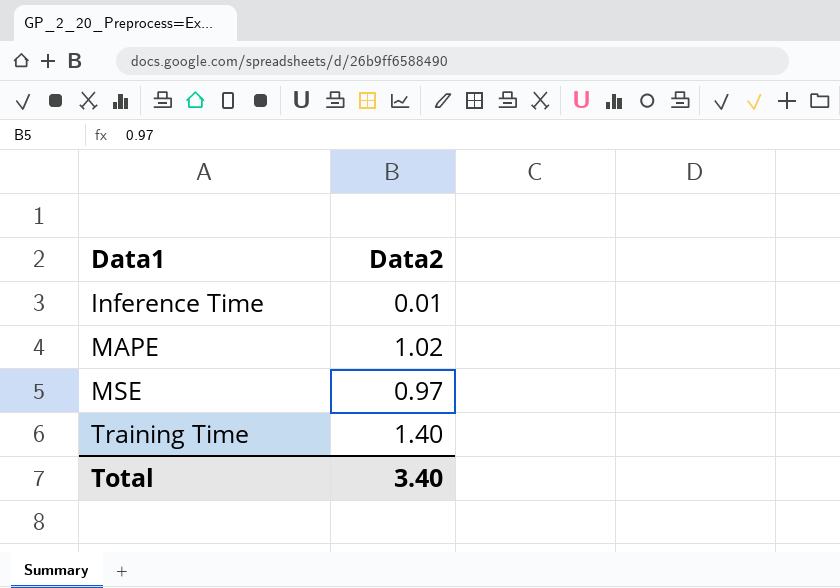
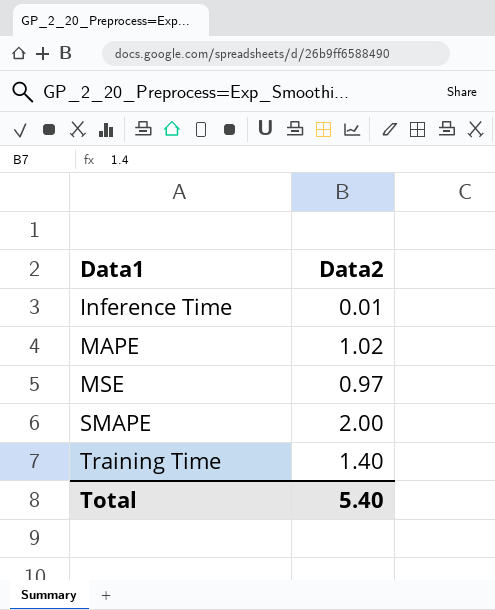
row SMAPE: none -> 2.00
Total | Data2: 3.40 -> 5.40

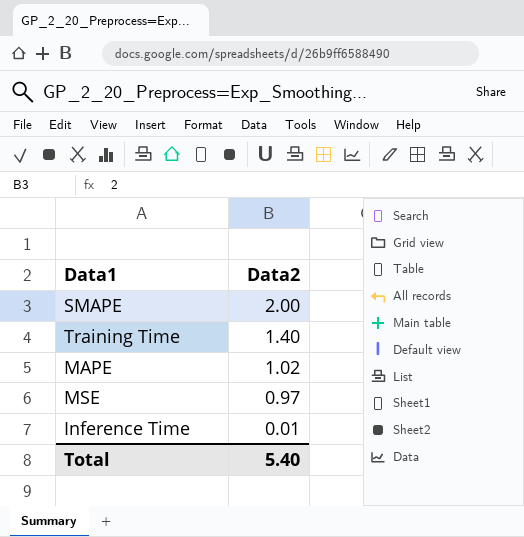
row order: Data1 ascending -> Data2 descending

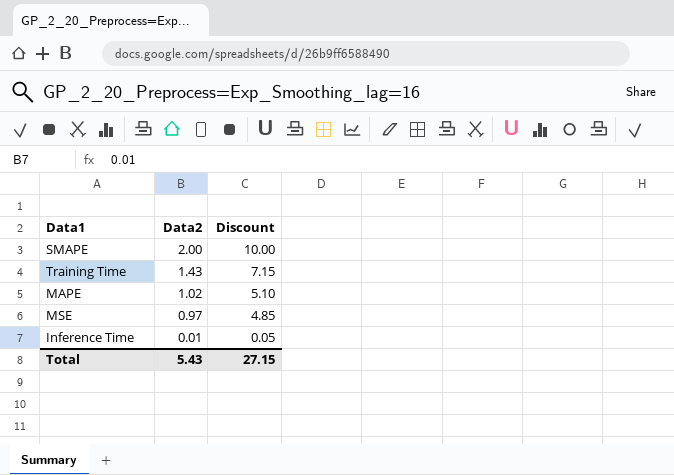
column Discount | formula: none -> [Data2] * 5
Training Time | Data2: 1.40 -> 1.43
Total | Data2: 5.40 -> 5.43

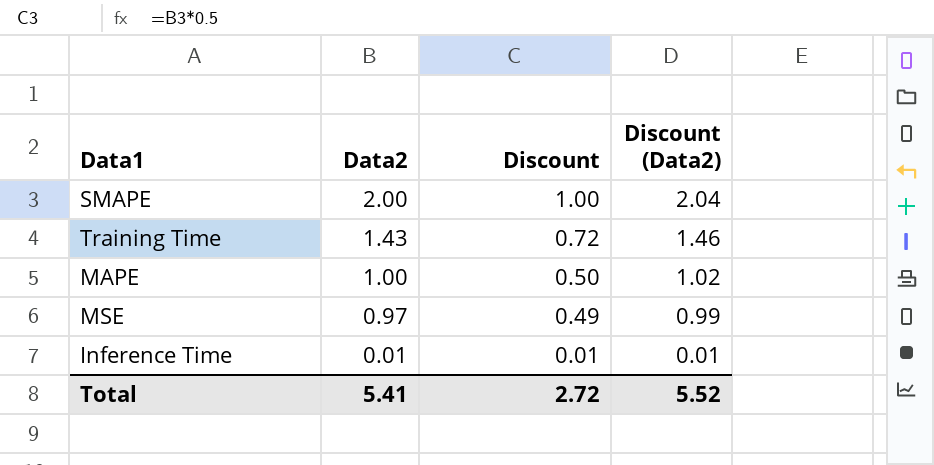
column Discount | formula: [Data2] * 5 -> [Data2] * 0.5
column Discount (Data2) | formula: none -> [Data2] * 1.02
MAPE | Data2: 1.02 -> 1.00
Total | Data2: 5.43 -> 5.41
Total | Discount: 27.15 -> 2.72

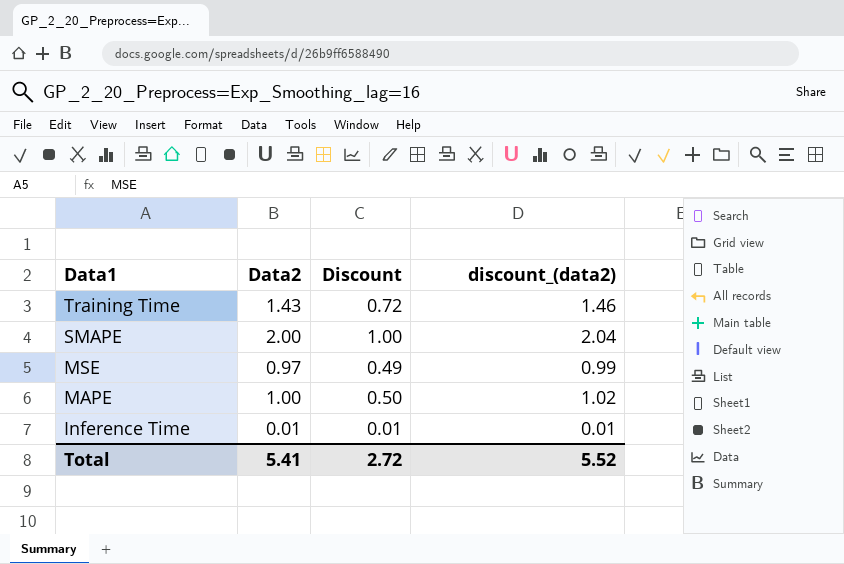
row order: Data2 descending -> Data1 descending
column name: Discount (Data2) -> discount_(data2)

